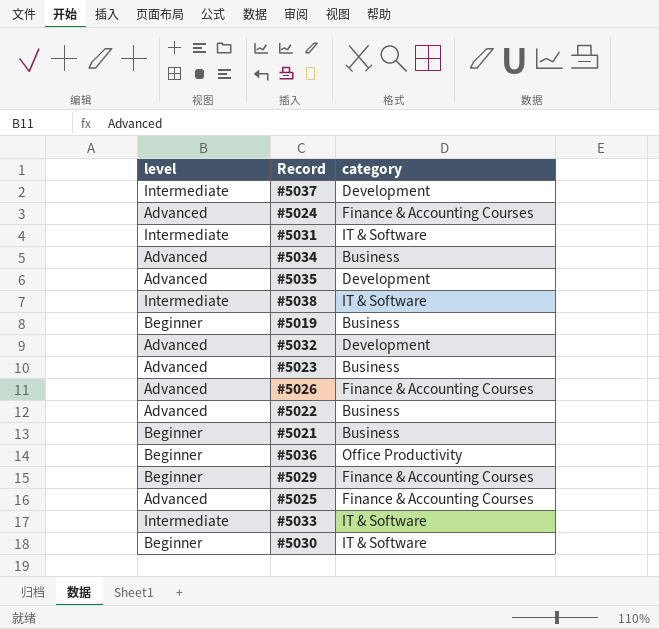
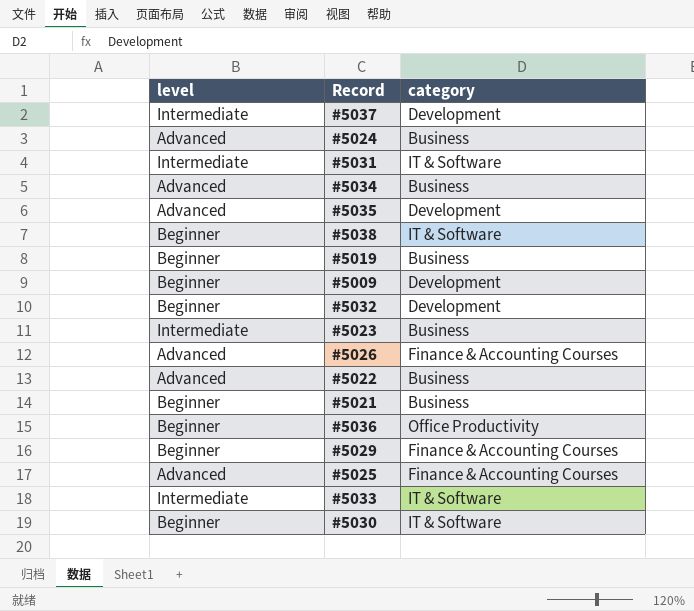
#5024 | category: Finance & Accounting Courses -> Business
#5038 | level: Intermediate -> Beginner
row #5009: none -> Beginner | Development
#5032 | level: Advanced -> Beginner
#5023 | level: Advanced -> Intermediate

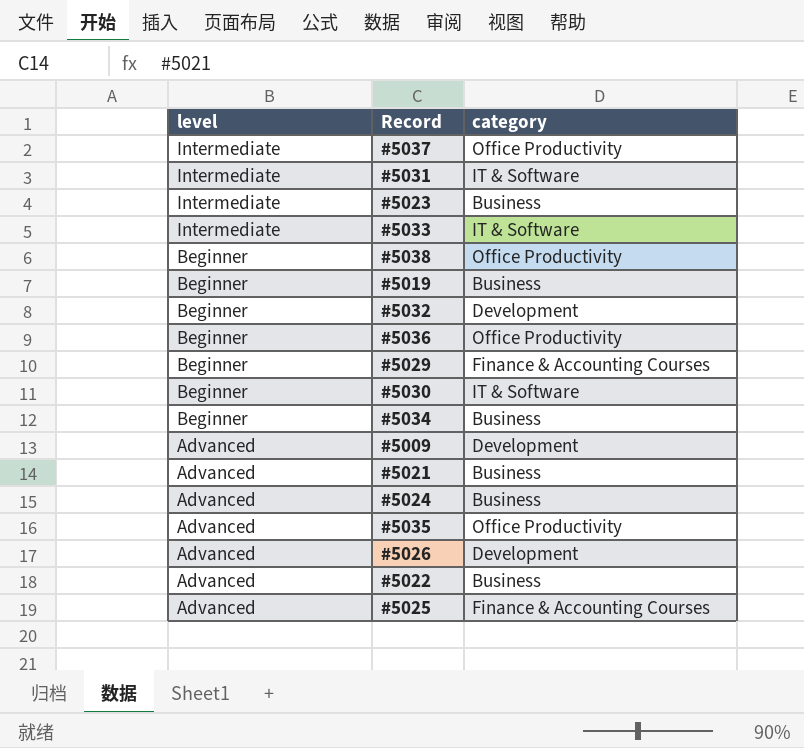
row order: none -> level descending
#5037 | category: Development -> Office Productivity
#5038 | category: IT & Software -> Office Productivity
#5034 | level: Advanced -> Beginner
#5009 | level: Beginner -> Advanced
#5021 | level: Beginner -> Advanced
#5035 | category: Development -> Office Productivity
#5026 | category: Finance & Accounting Courses -> Development

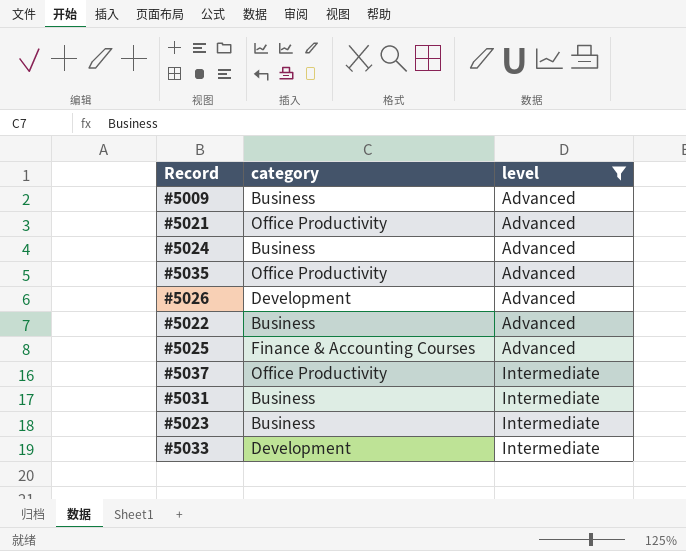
filter: none -> level != Beginner
row order: level descending -> level ascending
column level | position: 1 -> 3
#5009 | category: Development -> Business
#5021 | category: Business -> Office Productivity
#5031 | category: IT & Software -> Business
#5033 | category: IT & Software -> Development

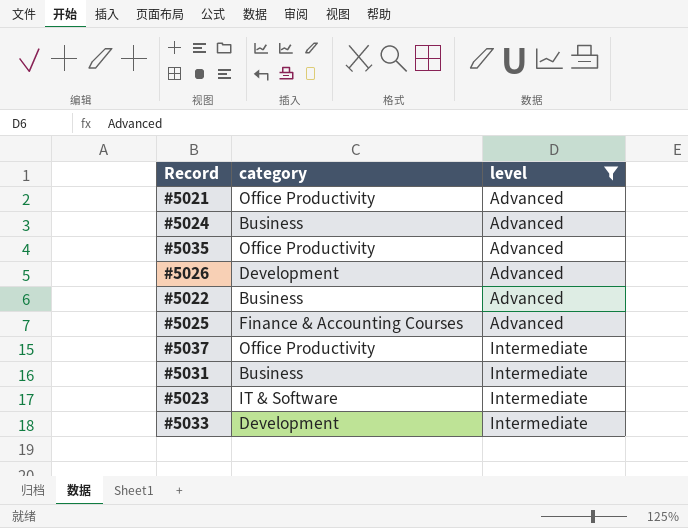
row #5009: Business | Advanced -> none
#5023 | category: Business -> IT & Software

